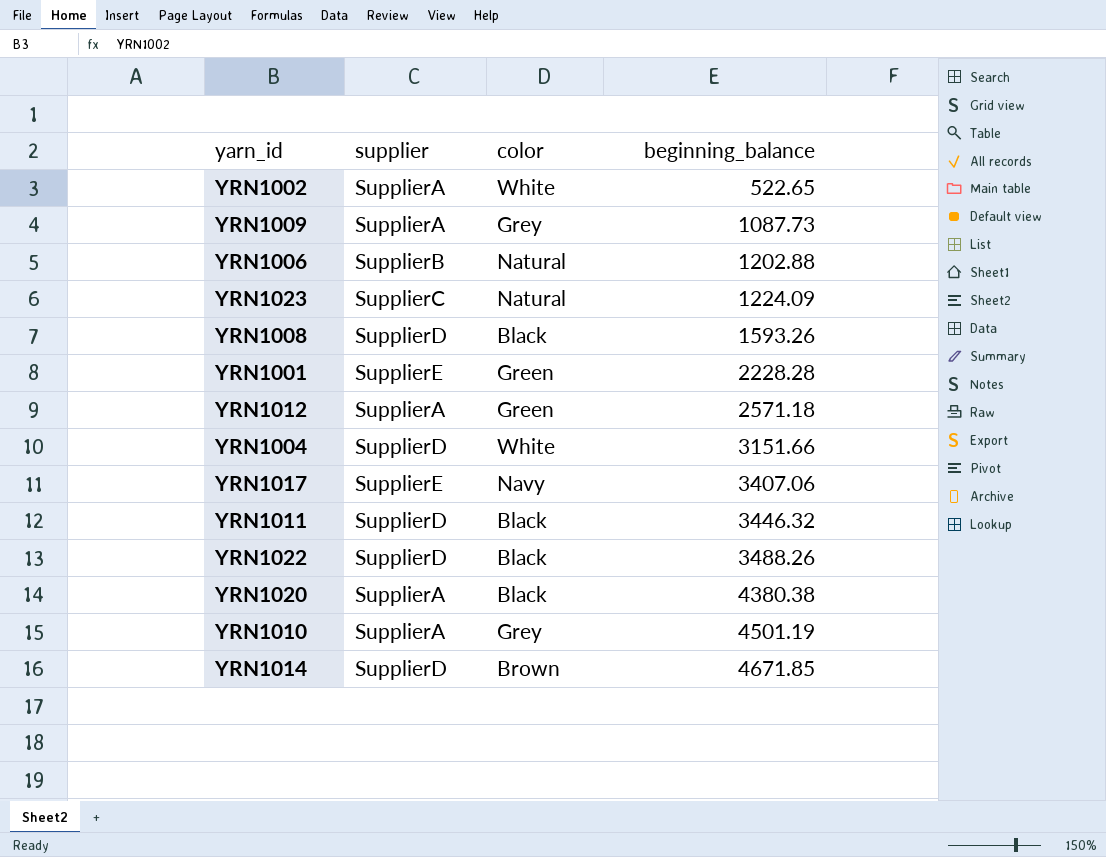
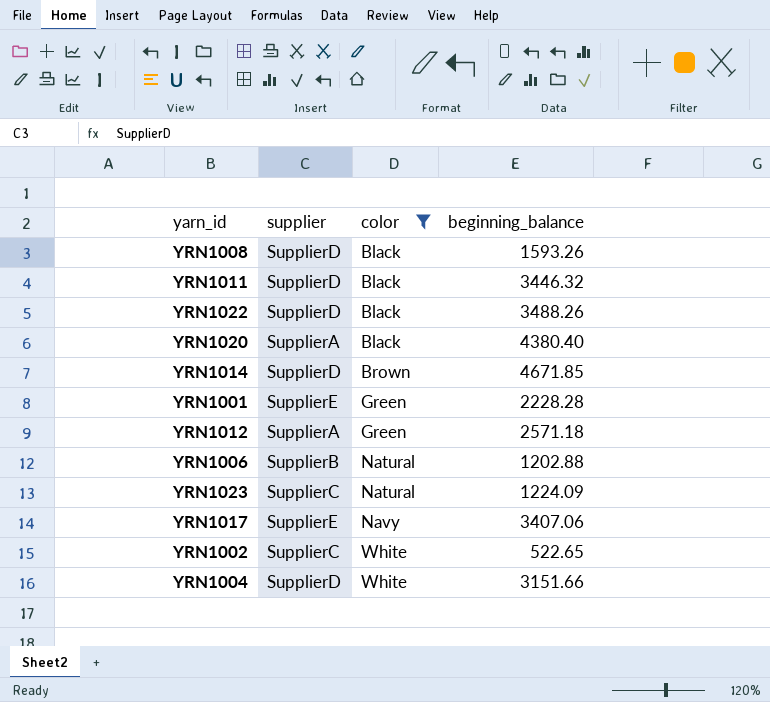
filter: none -> color != Grey
row order: beginning_balance ascending -> color ascending
YRN1020 | beginning_balance: 4380.38 -> 4380.40
YRN1002 | supplier: SupplierA -> SupplierC

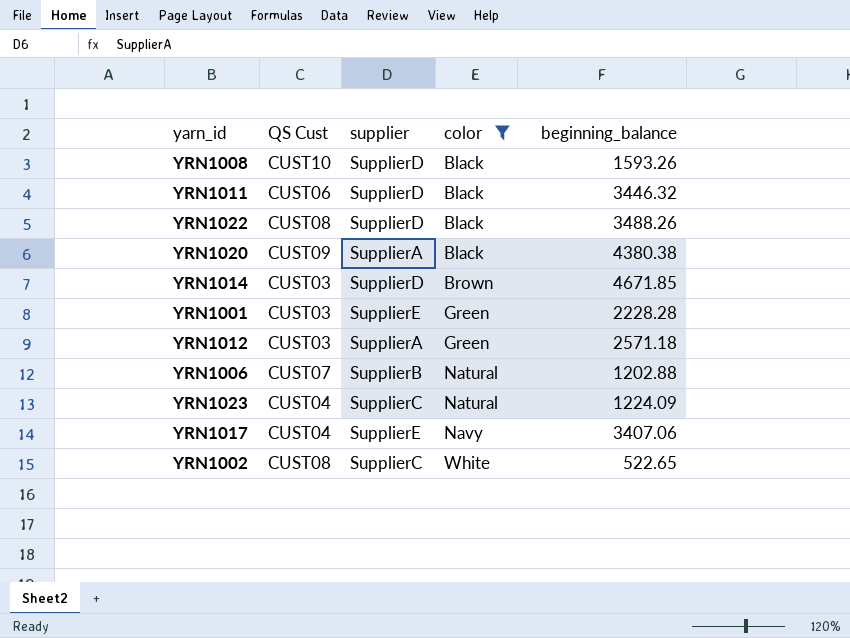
column QS Cust | position: none -> 2
row YRN1004: SupplierD | White | 3151.66 -> none
YRN1020 | beginning_balance: 4380.40 -> 4380.38

